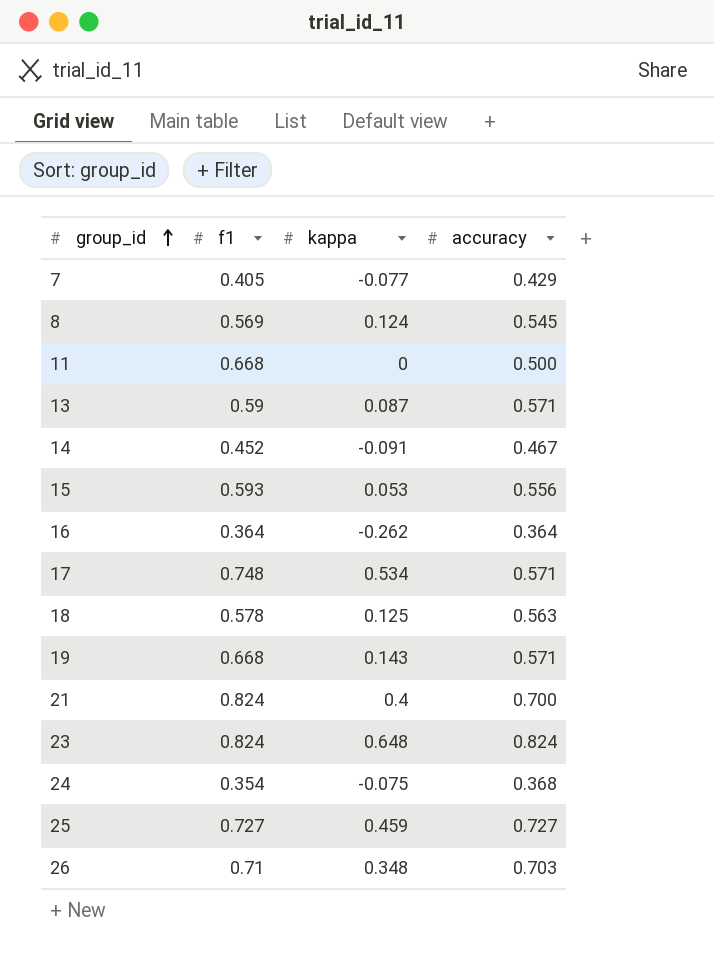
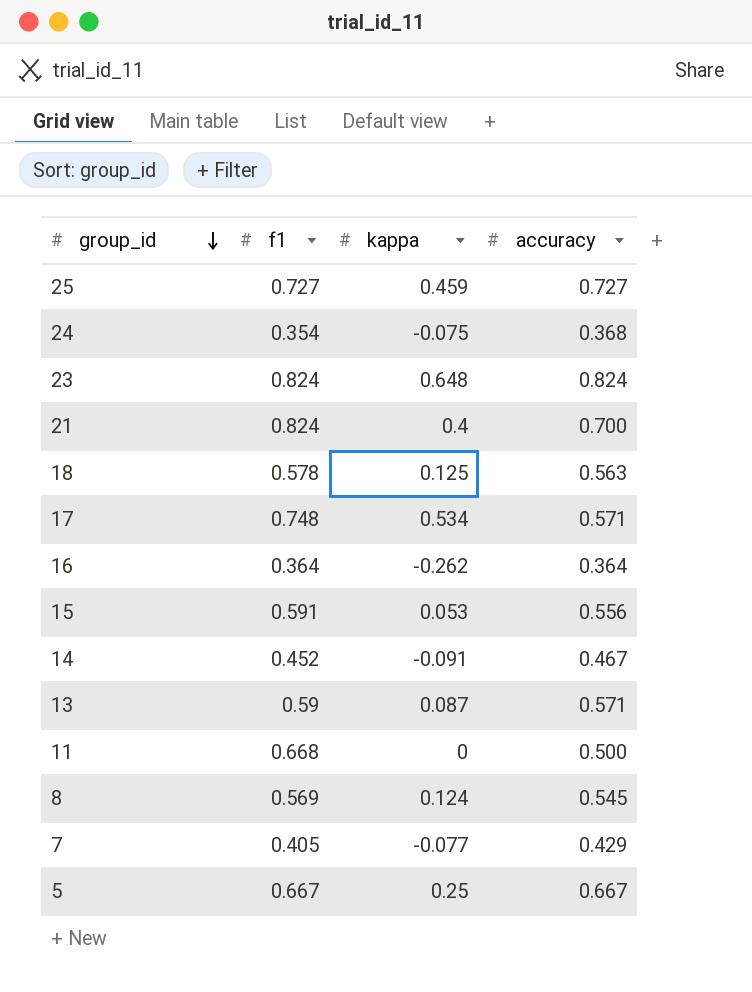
row order: group_id ascending -> group_id descending
row 19: 0.668 | 0.143 | 0.571 -> none
row 26: 0.71 | 0.348 | 0.703 -> none
15 | f1: 0.593 -> 0.591
row 5: none -> 0.667 | 0.25 | 0.667

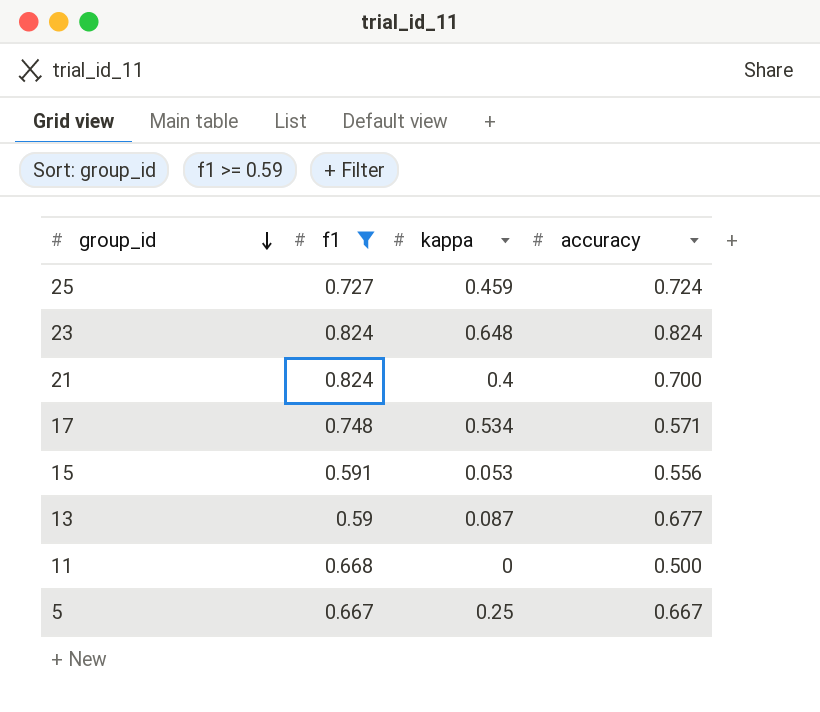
filter: none -> f1 >= 0.59
25 | accuracy: 0.727 -> 0.724
13 | accuracy: 0.571 -> 0.677

